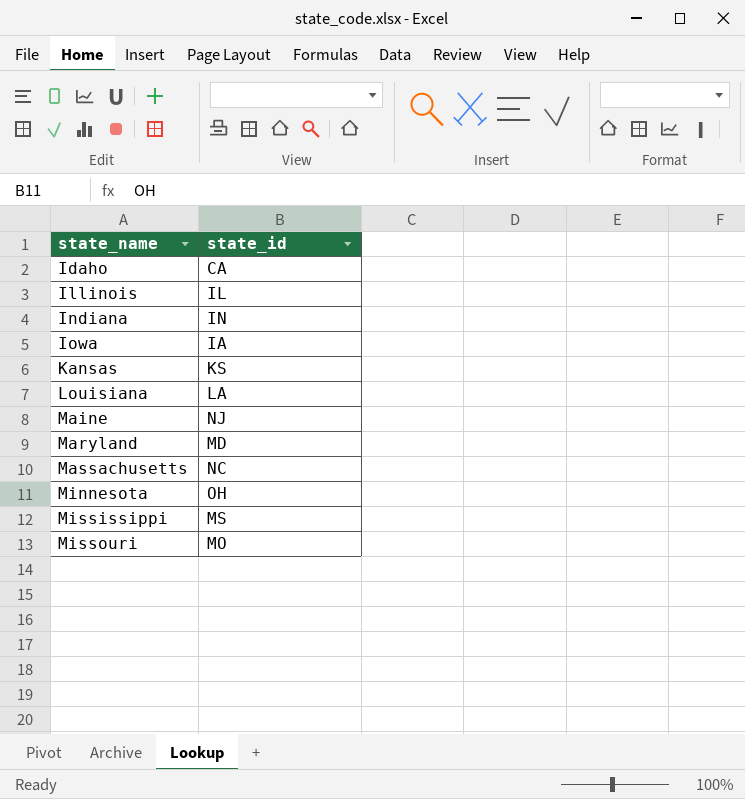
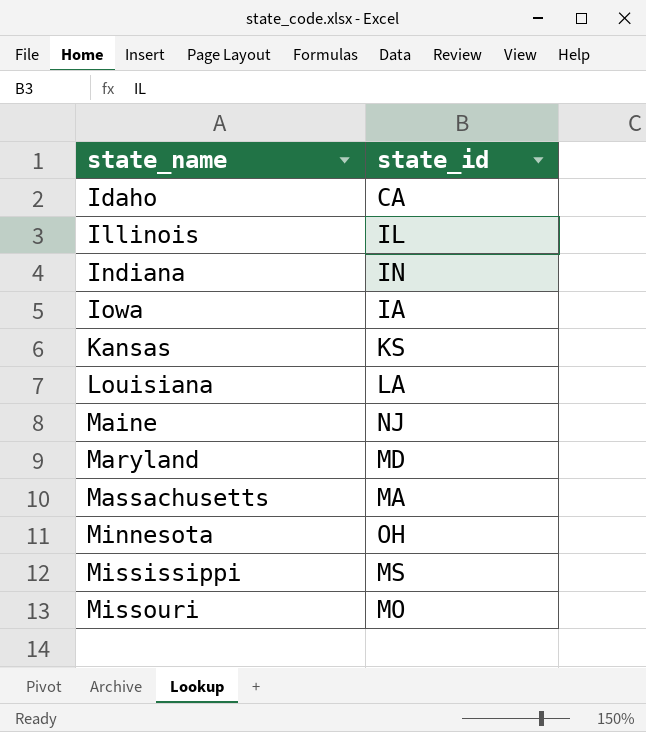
Massachusetts | state_id: NC -> MA

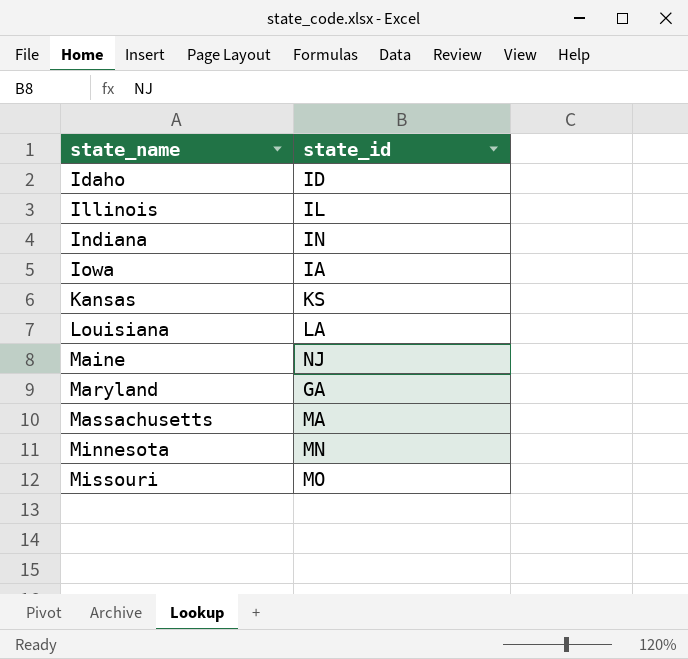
row Mississippi: MS -> none
Idaho | state_id: CA -> ID
Maryland | state_id: MD -> GA
Minnesota | state_id: OH -> MN

